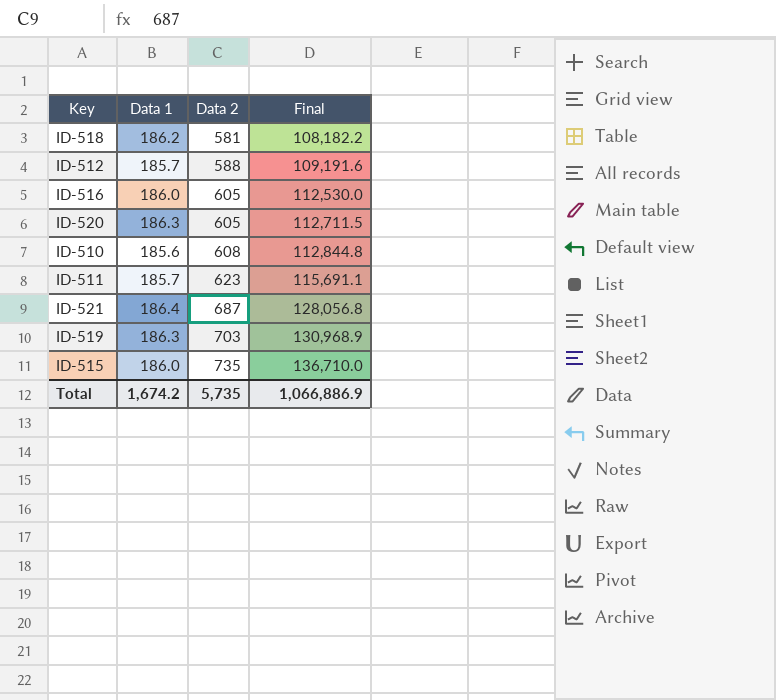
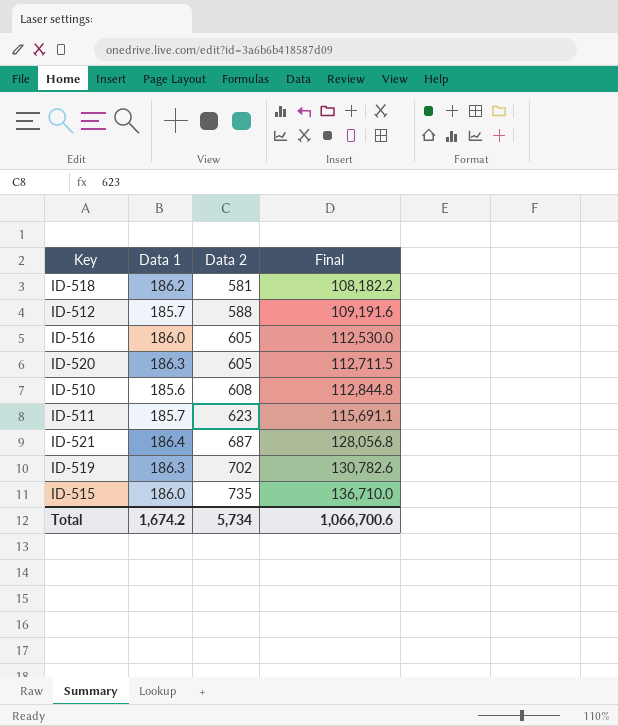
ID-519 | Data 2: 703 -> 702
ID-519 | Final: 130,968.9 -> 130,782.6
Total | Data 2: 5,735 -> 5,734
Total | Final: 1,066,886.9 -> 1,066,700.6

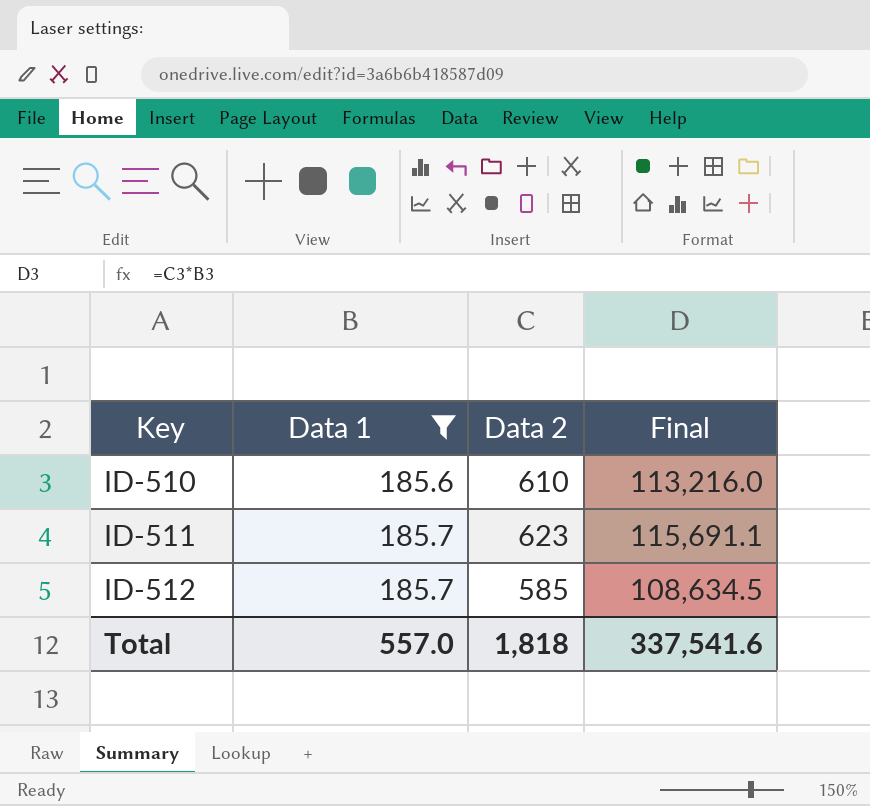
filter: none -> Data 1 <= 185.7
row order: Data 2 ascending -> Key ascending
ID-510 | Data 2: 608 -> 610
ID-510 | Final: 112,844.8 -> 113,216.0
ID-512 | Data 2: 588 -> 585
ID-512 | Final: 109,191.6 -> 108,634.5
Total | Data 1: 1,674.2 -> 557.0
Total | Data 2: 5,734 -> 1,818
Total | Final: 1,066,700.6 -> 337,541.6

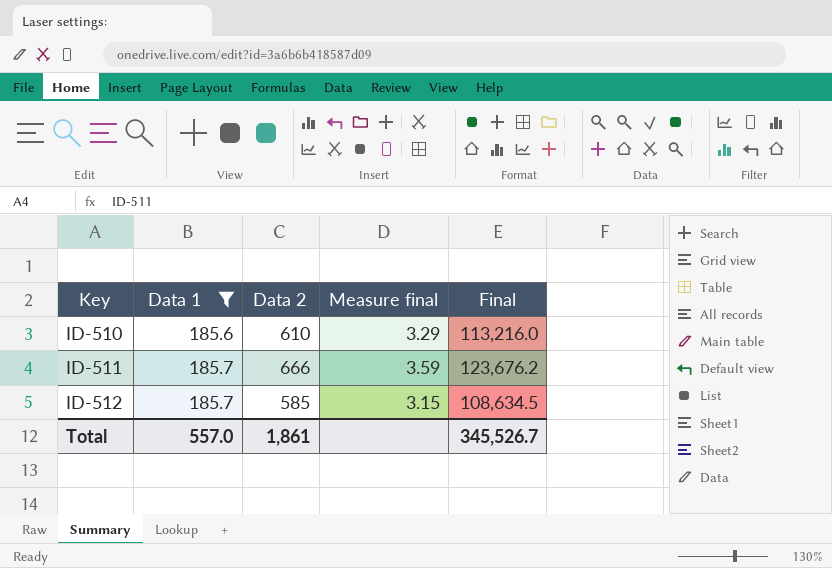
column Measure final | formula: none -> [Data 2] / [Data 1]
ID-511 | Data 2: 623 -> 666
ID-511 | Final: 115,691.1 -> 123,676.2
Total | Data 2: 1,818 -> 1,861
Total | Final: 337,541.6 -> 345,526.7

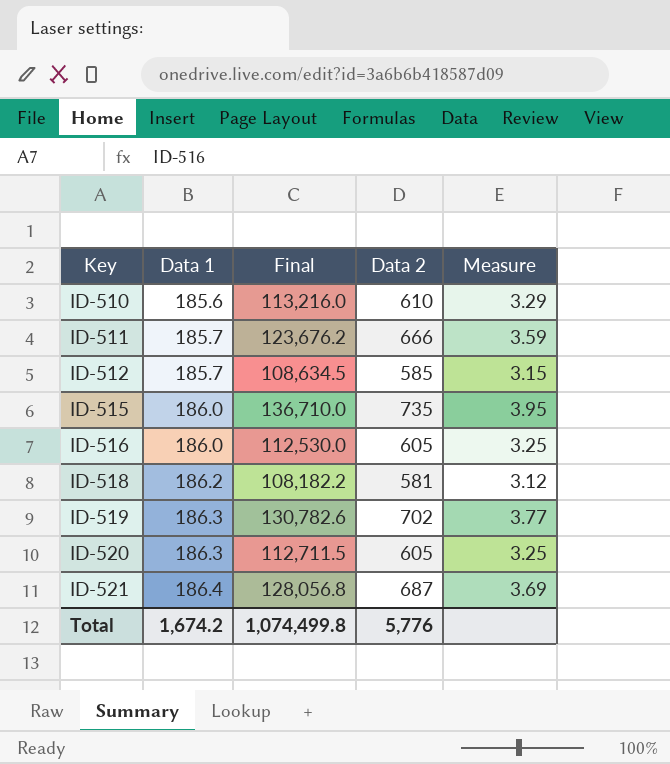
filter: Data 1 <= 185.7 -> none
column Final | position: 5 -> 3
column name: Measure final -> Measure
Total | Data 1: 557.0 -> 1,674.2
Total | Final: 345,526.7 -> 1,074,499.8
Total | Data 2: 1,861 -> 5,776

